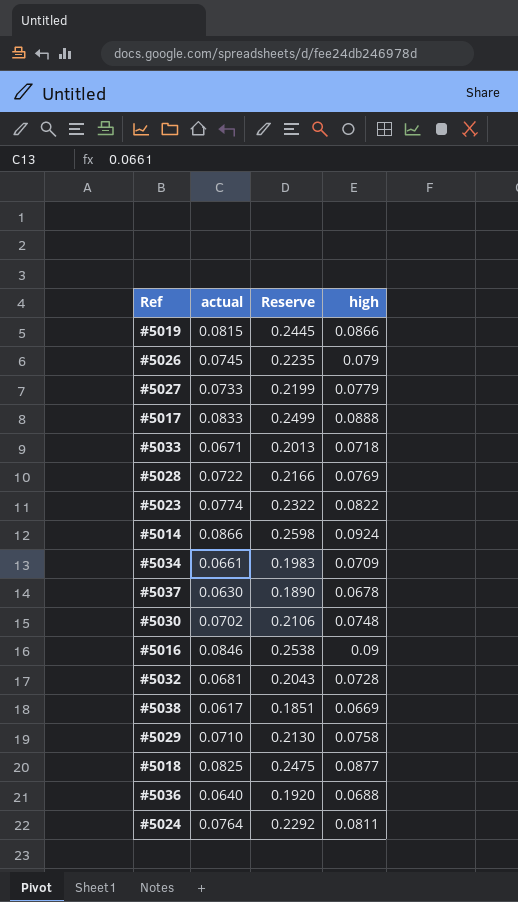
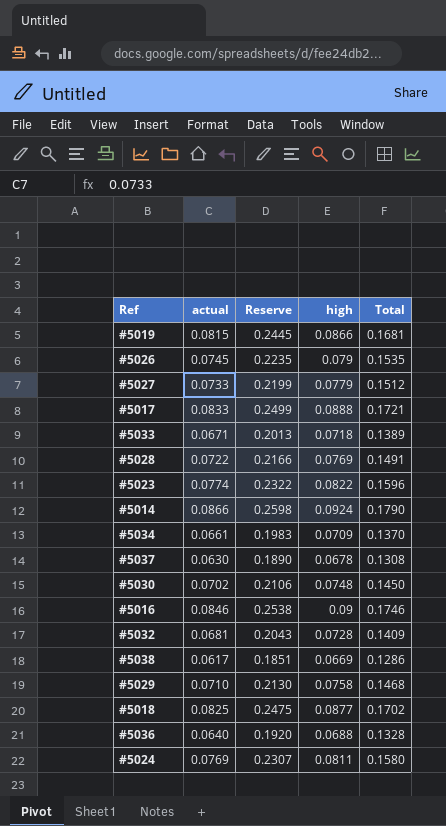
column Total | formula: none -> [actual] + [high]
#5024 | actual: 0.0764 -> 0.0769
#5024 | Reserve: 0.2292 -> 0.2307

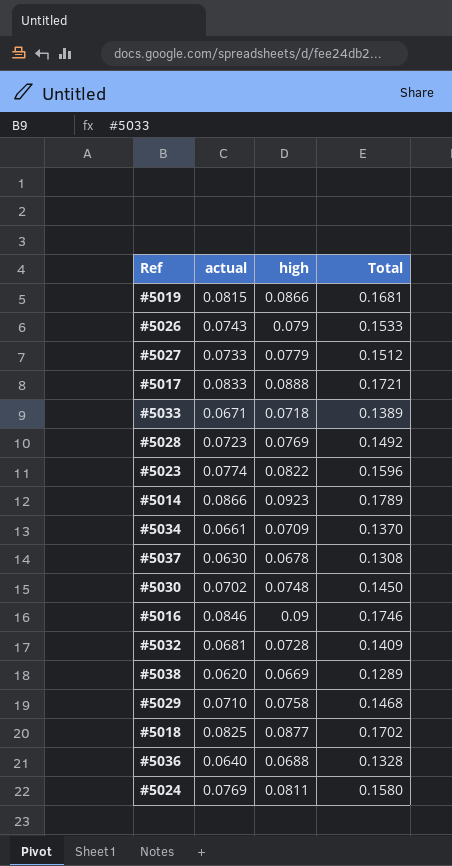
column Reserve | formula: [actual] * 3 -> none
#5026 | actual: 0.0745 -> 0.0743
#5026 | Total: 0.1535 -> 0.1533
#5028 | actual: 0.0722 -> 0.0723
#5028 | Total: 0.1491 -> 0.1492
#5014 | high: 0.0924 -> 0.0923
#5014 | Total: 0.1790 -> 0.1789
#5038 | actual: 0.0617 -> 0.0620
#5038 | Total: 0.1286 -> 0.1289

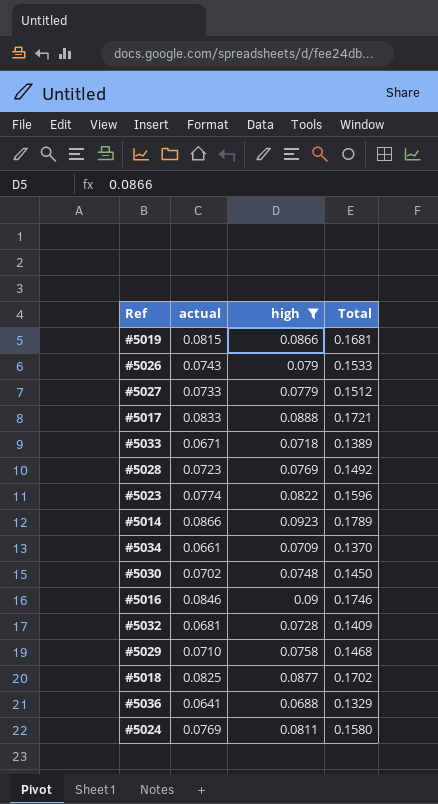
filter: none -> high >= 0.0688
#5036 | actual: 0.0640 -> 0.0641
#5036 | Total: 0.1328 -> 0.1329

